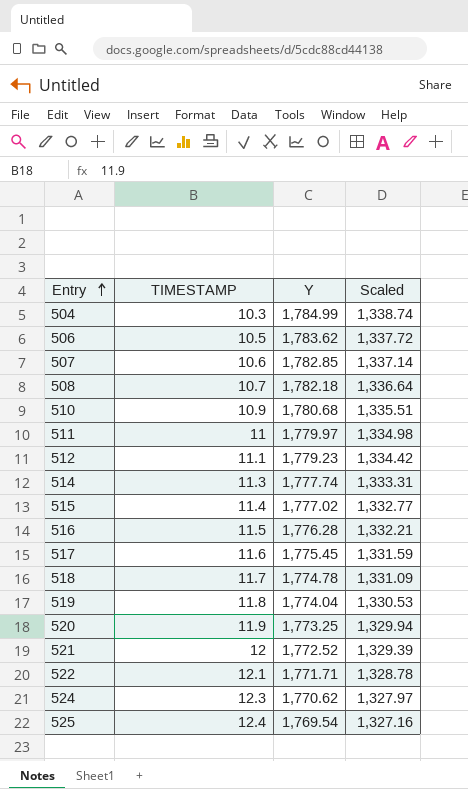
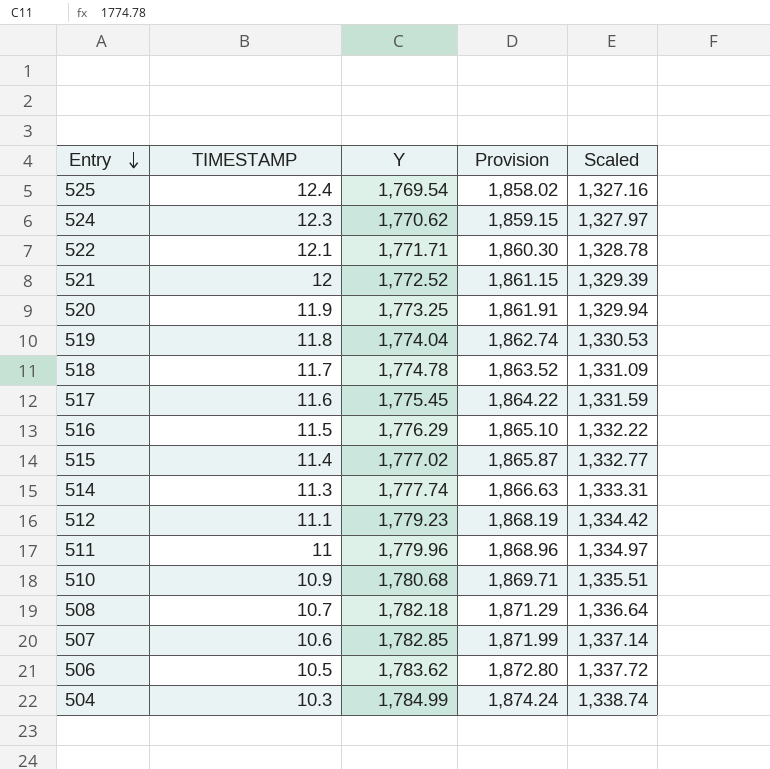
row order: Entry ascending -> Entry descending
column Provision | formula: none -> [Y] * 1.05
516 | Y: 1,776.28 -> 1,776.29
516 | Scaled: 1,332.21 -> 1,332.22
511 | Y: 1,779.97 -> 1,779.96
511 | Scaled: 1,334.98 -> 1,334.97

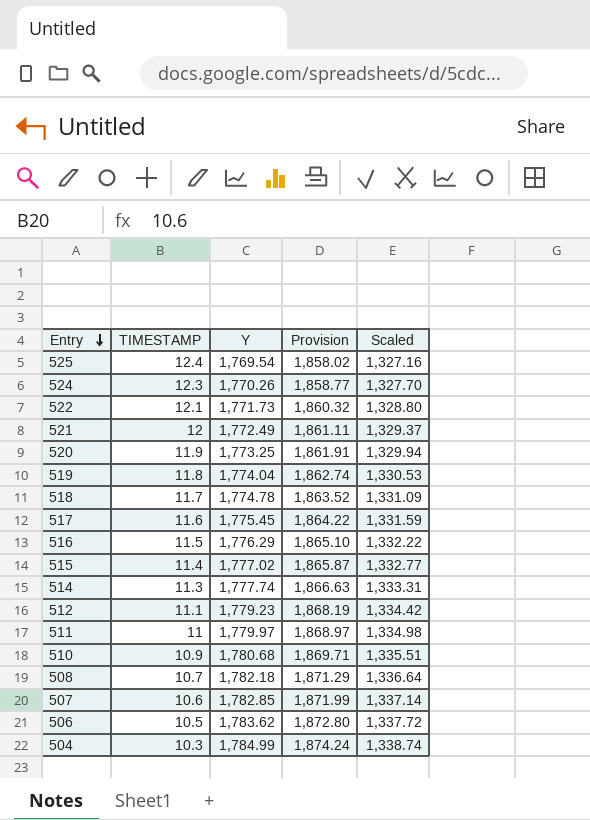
524 | Y: 1,770.62 -> 1,770.26
524 | Provision: 1,859.15 -> 1,858.77
524 | Scaled: 1,327.97 -> 1,327.70
522 | Y: 1,771.71 -> 1,771.73
522 | Provision: 1,860.30 -> 1,860.32
522 | Scaled: 1,328.78 -> 1,328.80
521 | Y: 1,772.52 -> 1,772.49
521 | Provision: 1,861.15 -> 1,861.11
521 | Scaled: 1,329.39 -> 1,329.37
511 | Y: 1,779.96 -> 1,779.97
511 | Provision: 1,868.96 -> 1,868.97
511 | Scaled: 1,334.97 -> 1,334.98

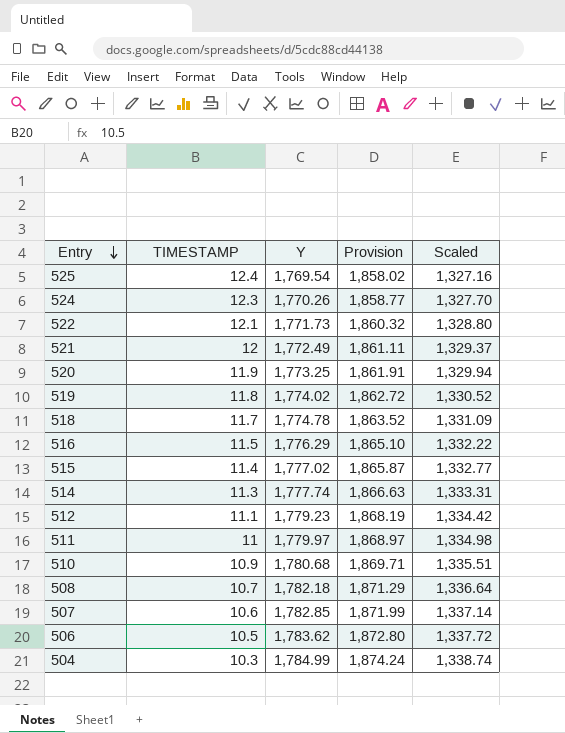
row 517: 11.6 | 1,775.45 | 1,864.22 | 1,331.59 -> none
519 | Y: 1,774.04 -> 1,774.02
519 | Provision: 1,862.74 -> 1,862.72
519 | Scaled: 1,330.53 -> 1,330.52

